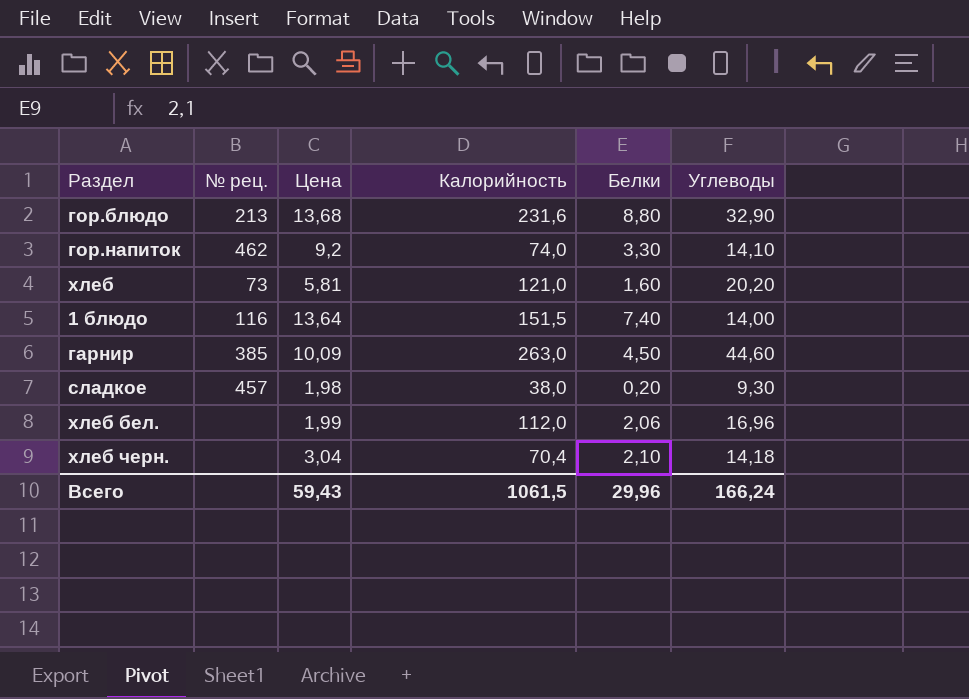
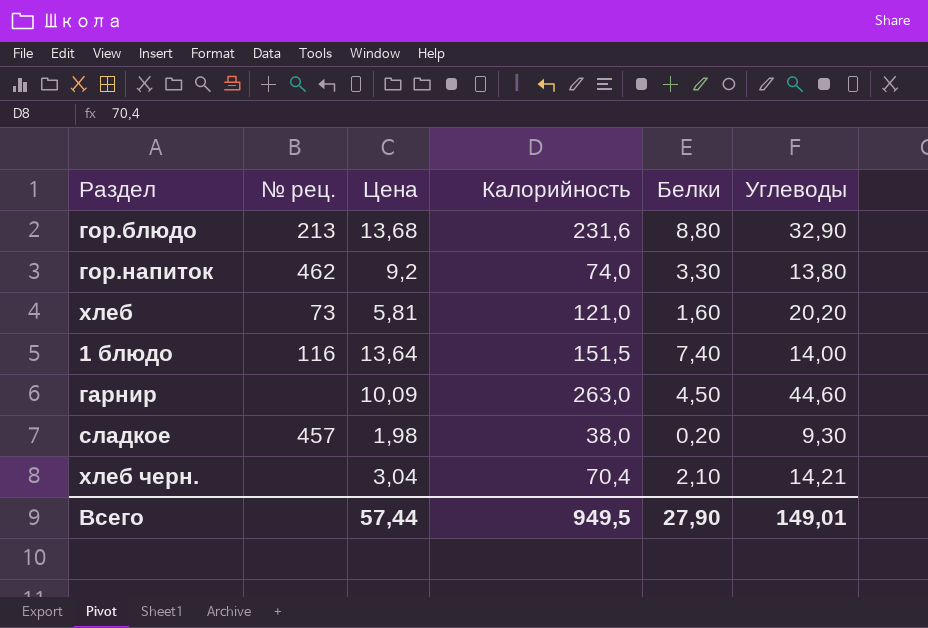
row хлеб бел.: none | 1,99 | 112,0 | 2,06 | 16,96 -> none
гор.напиток | Углеводы: 14,10 -> 13,80
гарнир | № рец.: 385 -> none
хлеб черн. | Углеводы: 14,18 -> 14,21
Всего | Цена: 59,43 -> 57,44
Всего | Калорийность: 1061,5 -> 949,5
Всего | Белки: 29,96 -> 27,90
Всего | Углеводы: 166,24 -> 149,01

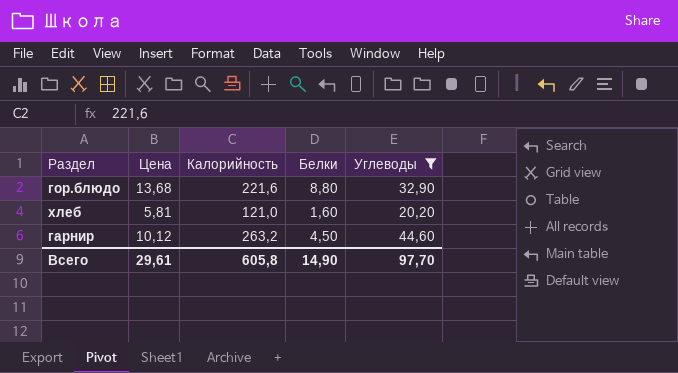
filter: none -> Углеводы >= 20,20
column № рец. | position: 2 -> none
гор.блюдо | Калорийность: 231,6 -> 221,6
гарнир | Цена: 10,09 -> 10,12
гарнир | Калорийность: 263,0 -> 263,2
Всего | Цена: 57,44 -> 29,61
Всего | Калорийность: 949,5 -> 605,8
Всего | Белки: 27,90 -> 14,90
Всего | Углеводы: 149,01 -> 97,70

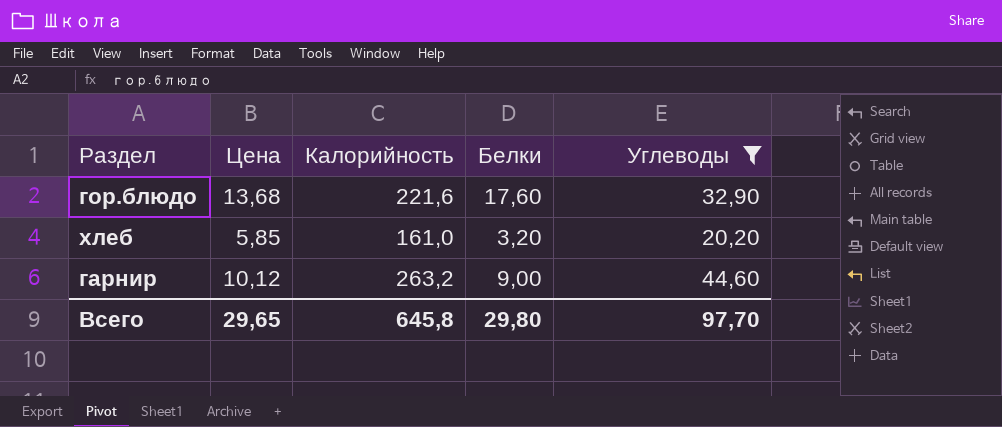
гор.блюдо | Белки: 8,80 -> 17,60
хлеб | Цена: 5,81 -> 5,85
хлеб | Калорийность: 121,0 -> 161,0
хлеб | Белки: 1,60 -> 3,20
гарнир | Белки: 4,50 -> 9,00
Всего | Цена: 29,61 -> 29,65
Всего | Калорийность: 605,8 -> 645,8
Всего | Белки: 14,90 -> 29,80

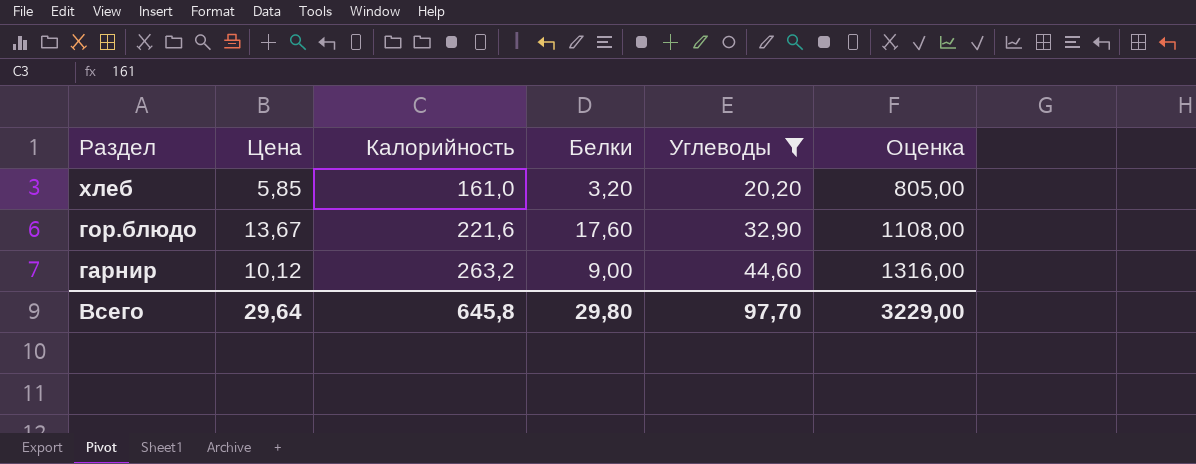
row order: none -> Раздел descending
column Оценка | formula: none -> [Калорийность] * 5
гор.блюдо | Цена: 13,68 -> 13,67
Всего | Цена: 29,65 -> 29,64

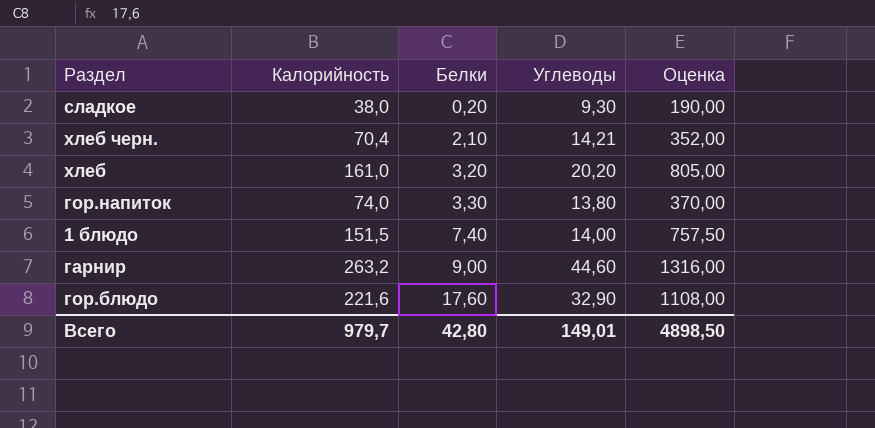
filter: Углеводы >= 20,20 -> none
row order: Раздел descending -> Белки ascending
column Цена | position: 2 -> none
Всего | Калорийность: 645,8 -> 979,7
Всего | Белки: 29,80 -> 42,80
Всего | Углеводы: 97,70 -> 149,01
Всего | Оценка: 3229,00 -> 4898,50

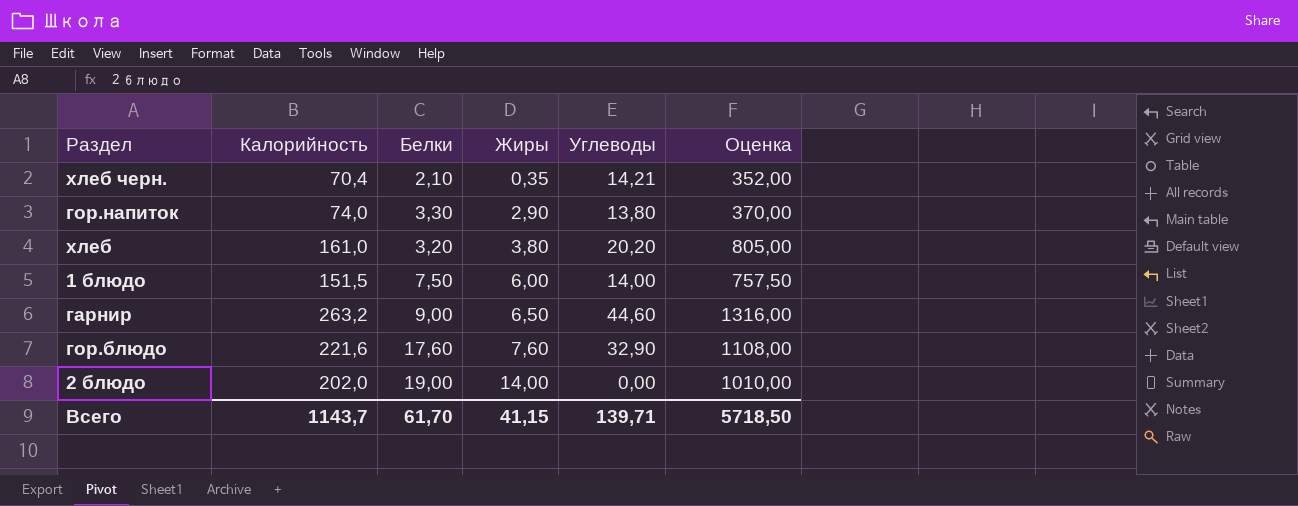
row order: Белки ascending -> Жиры ascending
column Жиры | position: none -> 4
row сладкое: 38,0 | 0,20 | 9,30 | 190,00 -> none
1 блюдо | Белки: 7,40 -> 7,50
row 2 блюдо: none -> 202,0 | 19,00 | 14,00 | 0,00 | 1010,00
Всего | Калорийность: 979,7 -> 1143,7
Всего | Белки: 42,80 -> 61,70
Всего | Углеводы: 149,01 -> 139,71
Всего | Оценка: 4898,50 -> 5718,50

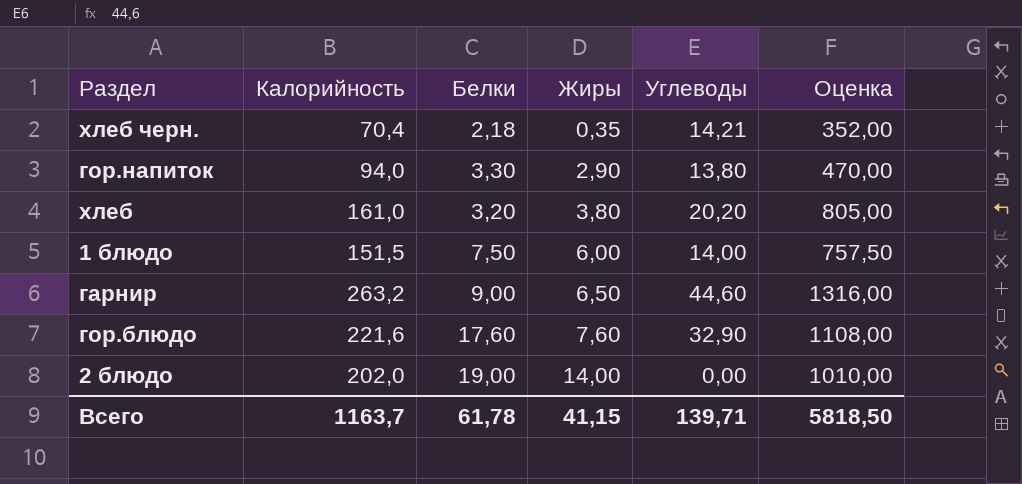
хлеб черн. | Белки: 2,10 -> 2,18
гор.напиток | Калорийность: 74,0 -> 94,0
гор.напиток | Оценка: 370,00 -> 470,00
Всего | Калорийность: 1143,7 -> 1163,7
Всего | Белки: 61,70 -> 61,78
Всего | Оценка: 5718,50 -> 5818,50

